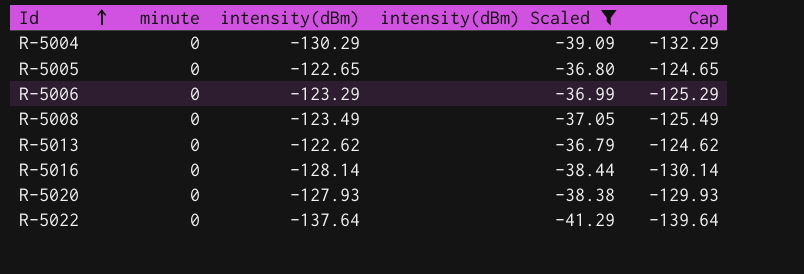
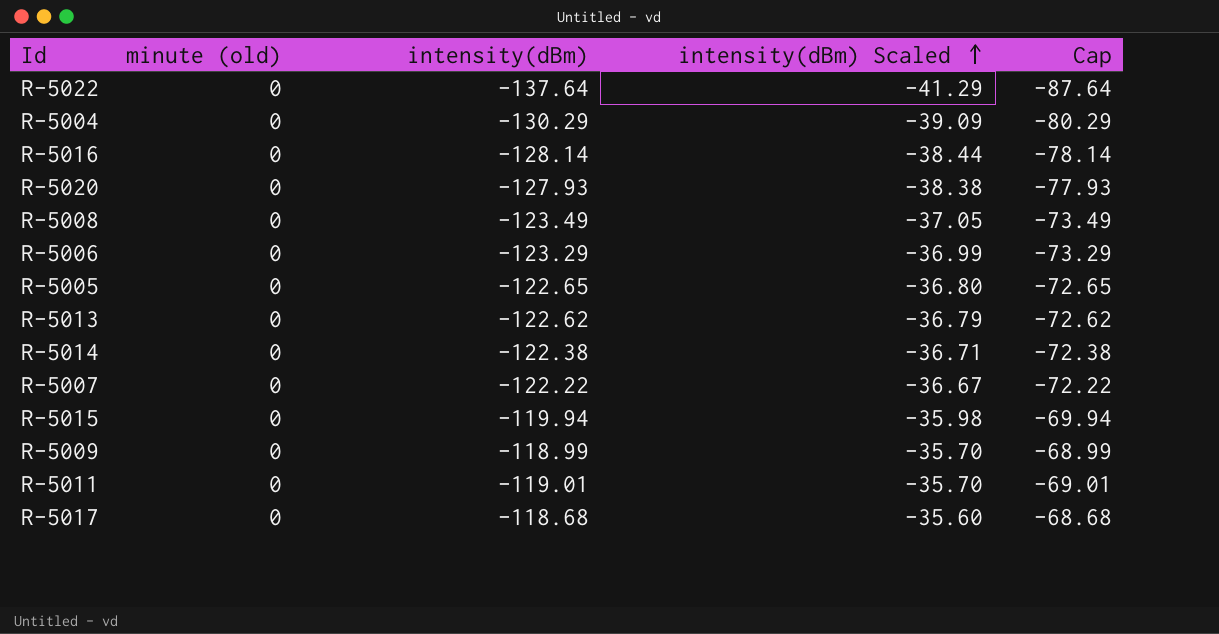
filter: intensity(dBm) Scaled <= -36.79 -> none
row order: Id ascending -> intensity(dBm) Scaled ascending
column name: minute -> minute (old)
column Cap | formula: [intensity(dBm)] - 2 -> [intensity(dBm)] + 50

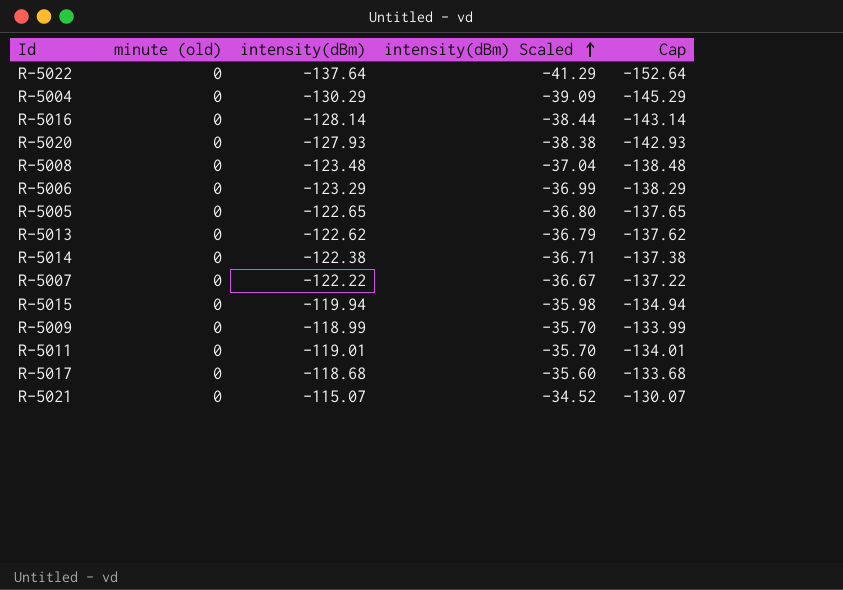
column Cap | formula: [intensity(dBm)] + 50 -> [intensity(dBm)] - 15
R-5008 | intensity(dBm): -123.49 -> -123.48
R-5008 | intensity(dBm) Scaled: -37.05 -> -37.04
row R-5021: none -> 0 | -115.07 | -34.52 | -130.07

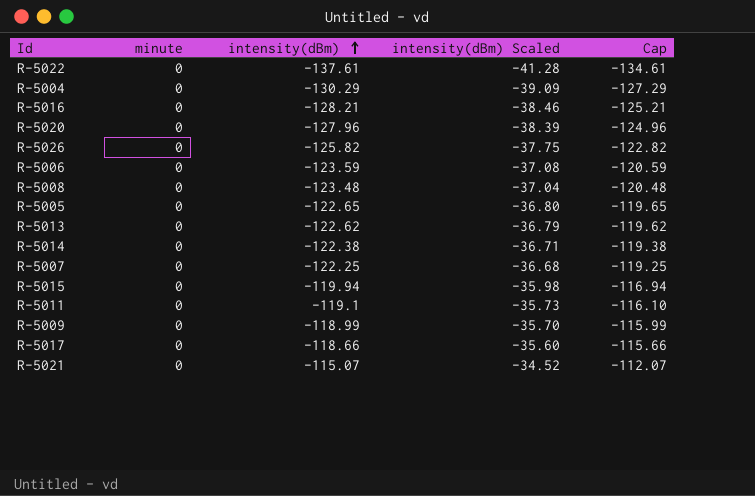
row order: intensity(dBm) Scaled ascending -> intensity(dBm) ascending
column name: minute (old) -> minute
column Cap | formula: [intensity(dBm)] - 15 -> [intensity(dBm)] + 3
R-5022 | intensity(dBm): -137.64 -> -137.61
R-5022 | intensity(dBm) Scaled: -41.29 -> -41.28
R-5016 | intensity(dBm): -128.14 -> -128.21
R-5016 | intensity(dBm) Scaled: -38.44 -> -38.46
R-5020 | intensity(dBm): -127.93 -> -127.96
R-5020 | intensity(dBm) Scaled: -38.38 -> -38.39
row R-5026: none -> 0 | -125.82 | -37.75 | -122.82
R-5006 | intensity(dBm): -123.29 -> -123.59
R-5006 | intensity(dBm) Scaled: -36.99 -> -37.08
R-5007 | intensity(dBm): -122.22 -> -122.25
R-5007 | intensity(dBm) Scaled: -36.67 -> -36.68
R-5011 | intensity(dBm): -119.01 -> -119.1
R-5011 | intensity(dBm) Scaled: -35.70 -> -35.73
R-5017 | intensity(dBm): -118.68 -> -118.66

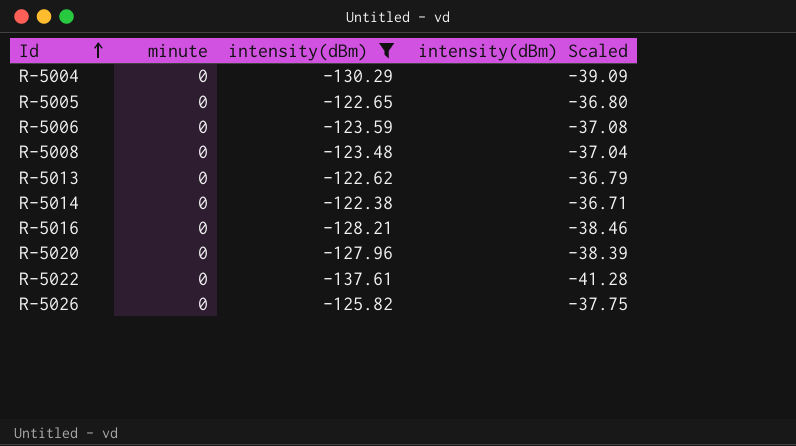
filter: none -> intensity(dBm) <= -122.38
row order: intensity(dBm) ascending -> Id ascending
column Cap | formula: [intensity(dBm)] + 3 -> none

